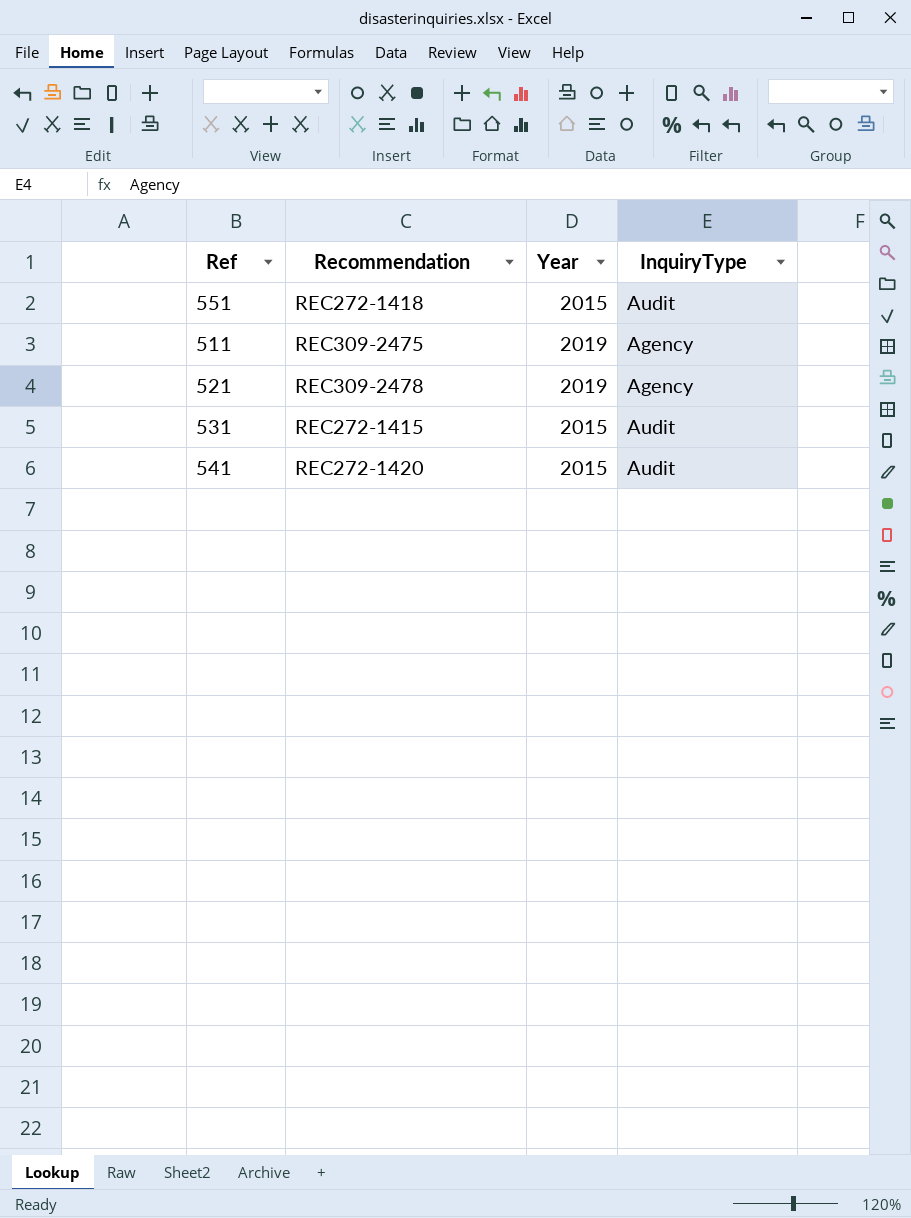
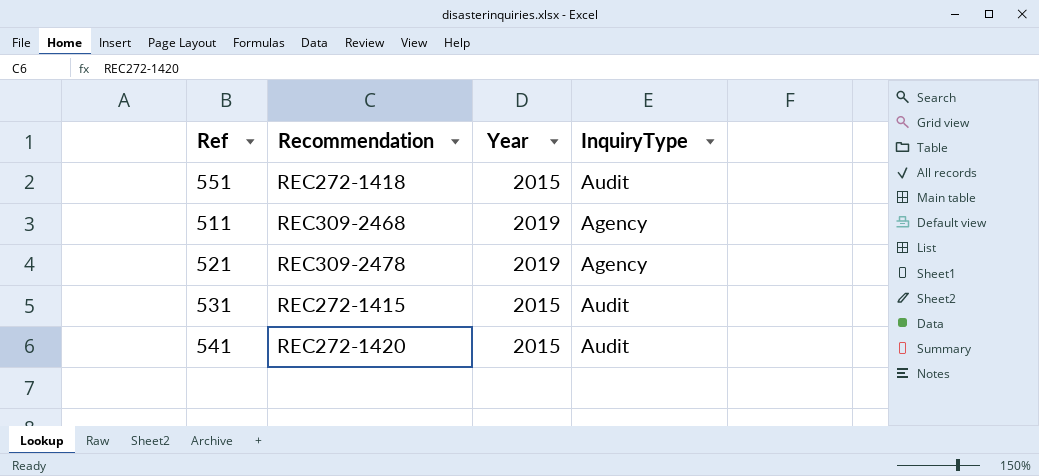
511 | Recommendation: REC309-2475 -> REC309-2468

